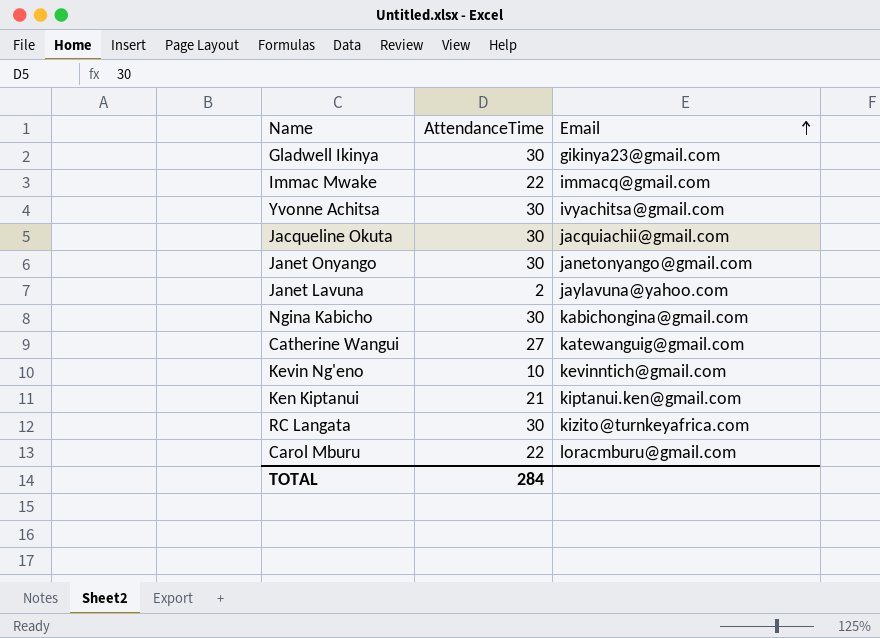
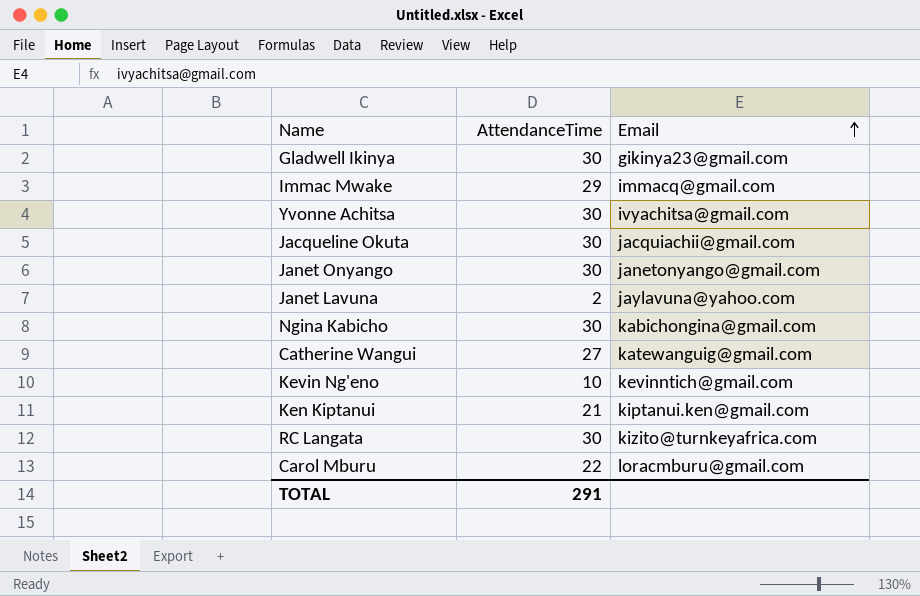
Immac Mwake | AttendanceTime: 22 -> 29
TOTAL | AttendanceTime: 284 -> 291

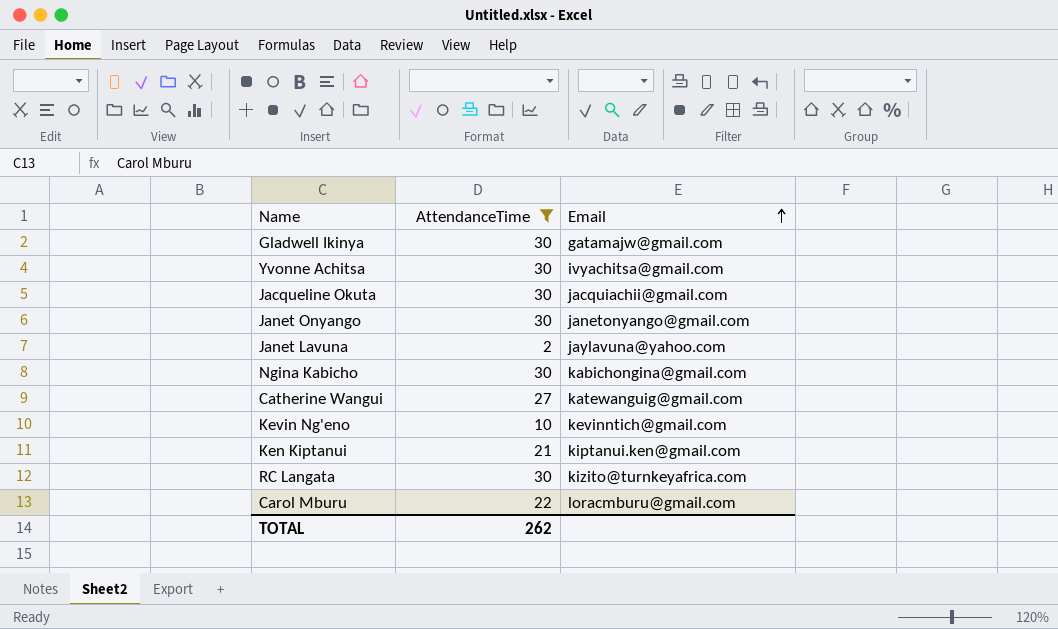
filter: none -> AttendanceTime != 29
Gladwell Ikinya | Email: gikinya23@gmail.com -> gatamajw@gmail.com
TOTAL | AttendanceTime: 291 -> 262

